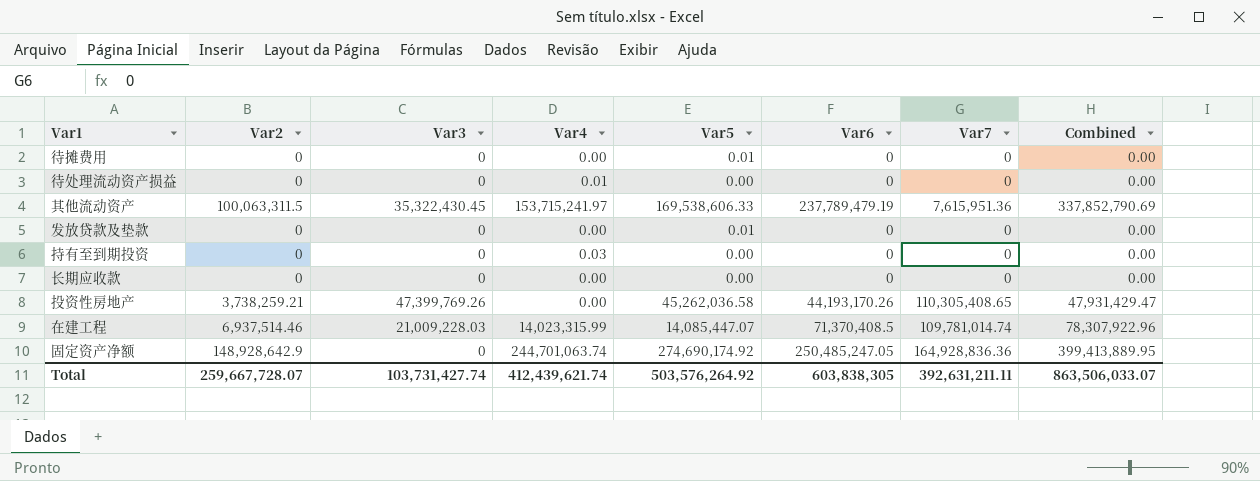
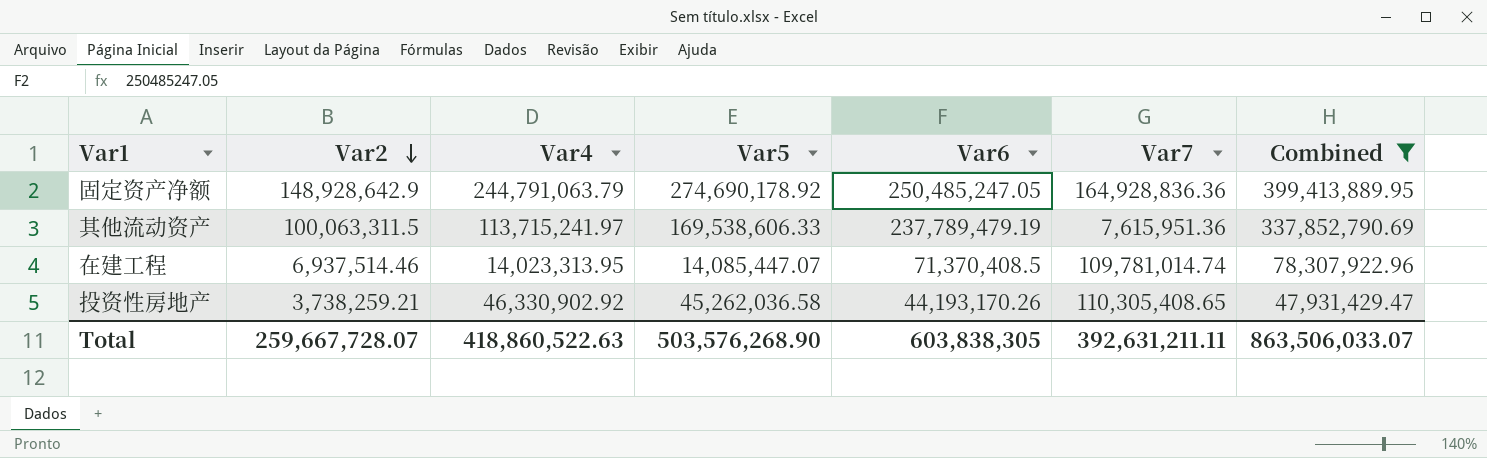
filter: none -> Combined != 0.00
row order: none -> Var2 descending
column Var3 | position: 3 -> none
固定资产净额 | Var4: 244,701,063.74 -> 244,791,063.79
固定资产净额 | Var5: 274,690,174.92 -> 274,690,178.92
其他流动资产 | Var4: 153,715,241.97 -> 113,715,241.97
在建工程 | Var4: 14,023,315.99 -> 14,023,313.95
投资性房地产 | Var4: 0.00 -> 46,330,902.92
Total | Var4: 412,439,621.74 -> 418,860,522.63
Total | Var5: 503,576,264.92 -> 503,576,268.90

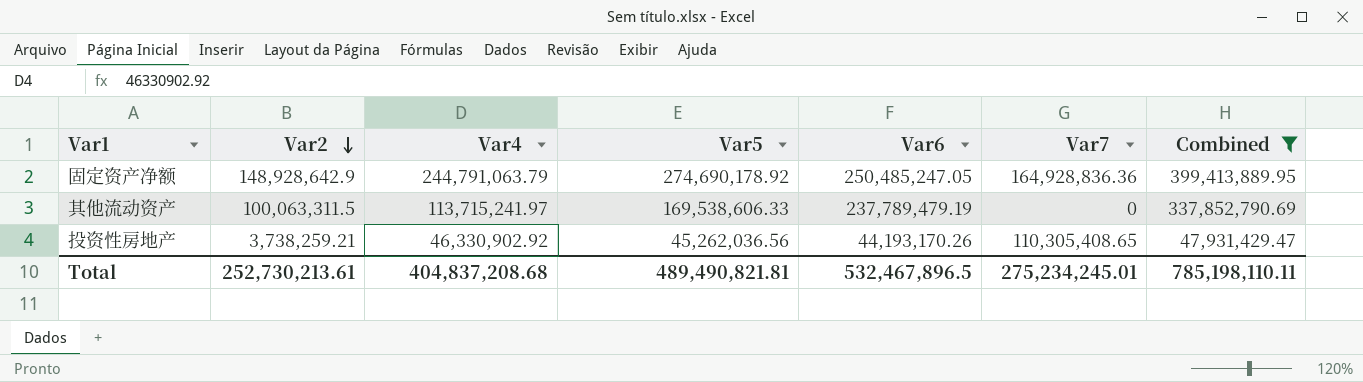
row 在建工程: 6,937,514.46 | 14,023,313.95 | 14,085,447.07 | 71,370,408.5 | 109,781,014.74 | 78,307,922.96 -> none
其他流动资产 | Var7: 7,615,951.36 -> 0
投资性房地产 | Var5: 45,262,036.58 -> 45,262,036.56
Total | Var2: 259,667,728.07 -> 252,730,213.61
Total | Var4: 418,860,522.63 -> 404,837,208.68
Total | Var5: 503,576,268.90 -> 489,490,821.81
Total | Var6: 603,838,305 -> 532,467,896.5
Total | Var7: 392,631,211.11 -> 275,234,245.01
Total | Combined: 863,506,033.07 -> 785,198,110.11

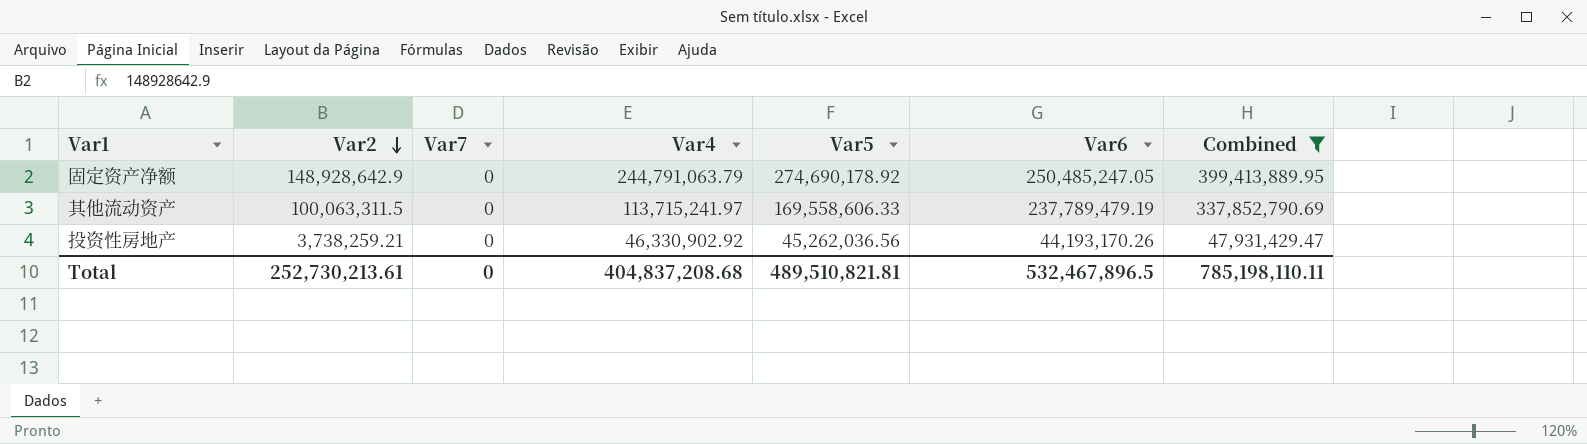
column Var7 | position: 6 -> 3
固定资产净额 | Var7: 164,928,836.36 -> 0
其他流动资产 | Var5: 169,538,606.33 -> 169,558,606.33
投资性房地产 | Var7: 110,305,408.65 -> 0
Total | Var7: 275,234,245.01 -> 0
Total | Var5: 489,490,821.81 -> 489,510,821.81

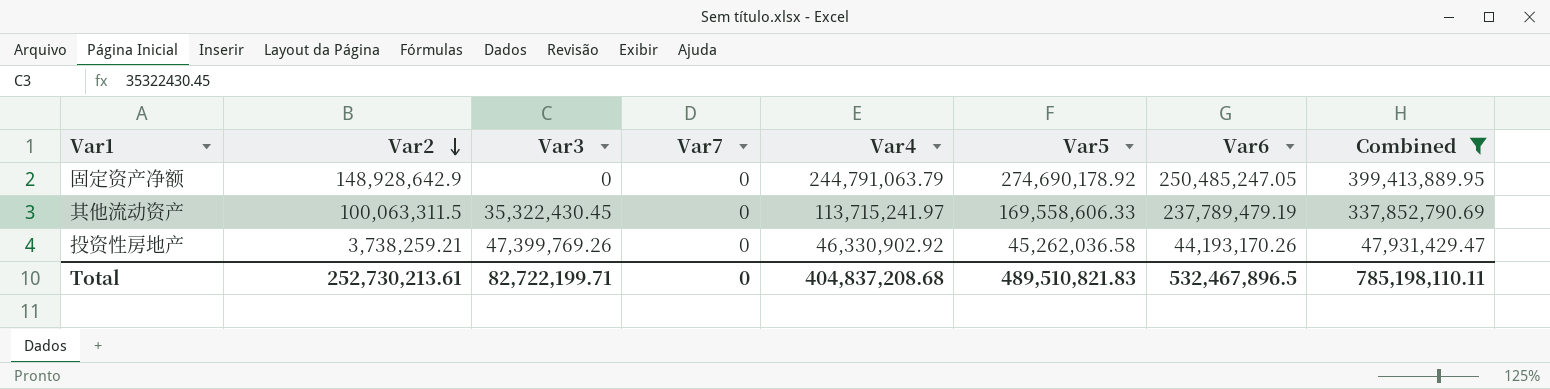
column Var3 | position: none -> 3
投资性房地产 | Var5: 45,262,036.56 -> 45,262,036.58
Total | Var5: 489,510,821.81 -> 489,510,821.83

